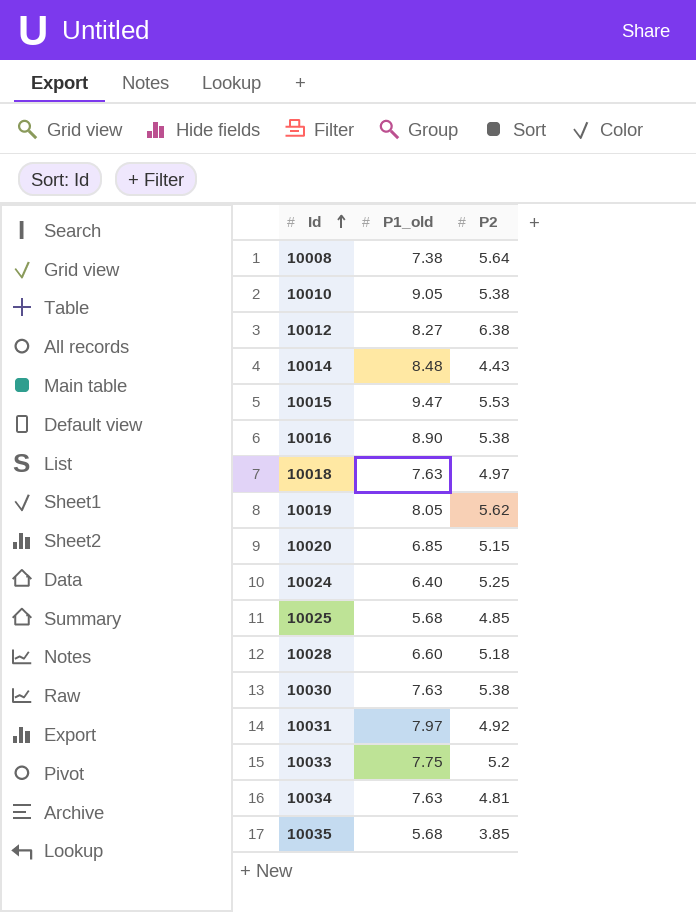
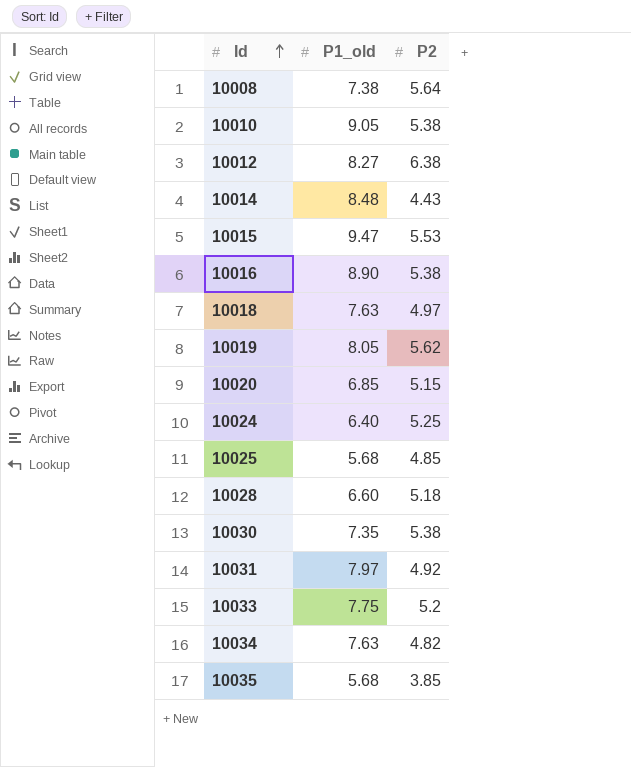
10030 | P1_old: 7.63 -> 7.35
10034 | P2: 4.81 -> 4.82

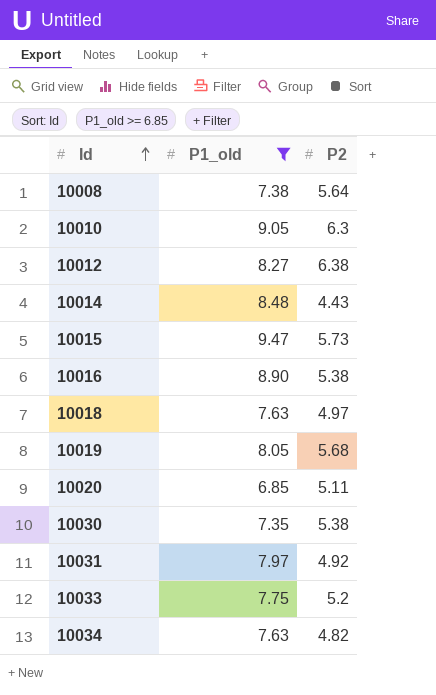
filter: none -> P1_old >= 6.85
10010 | P2: 5.38 -> 6.3
10015 | P2: 5.53 -> 5.73
10019 | P2: 5.62 -> 5.68
10020 | P2: 5.15 -> 5.11

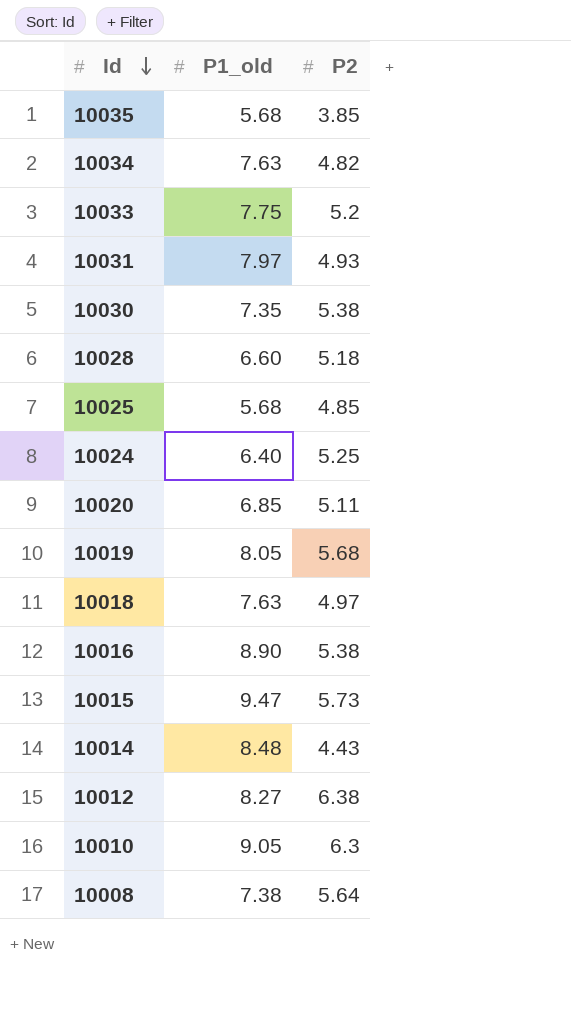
filter: P1_old >= 6.85 -> none
row order: Id ascending -> Id descending
10031 | P2: 4.92 -> 4.93

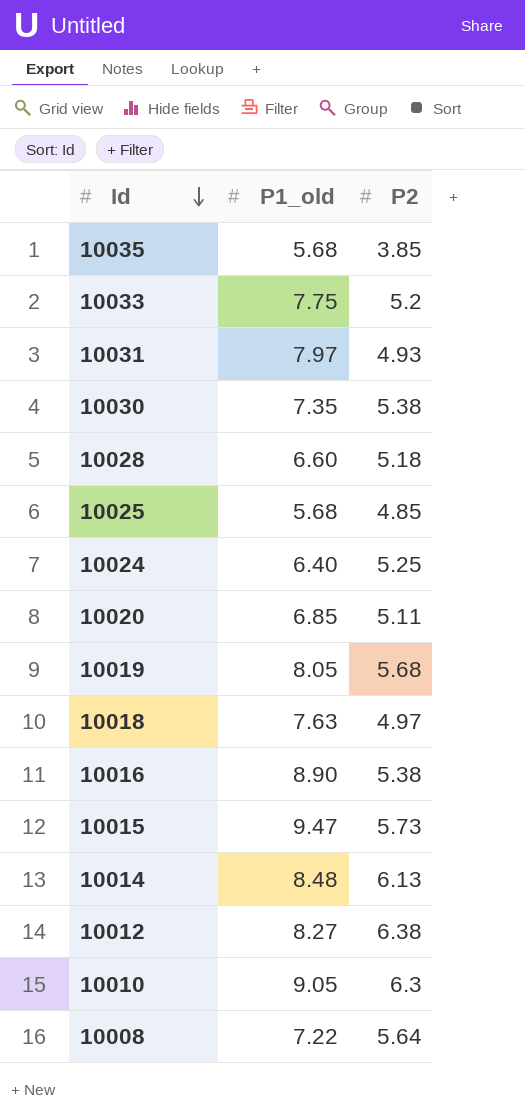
row 10034: 7.63 | 4.82 -> none
10014 | P2: 4.43 -> 6.13
10008 | P1_old: 7.38 -> 7.22

